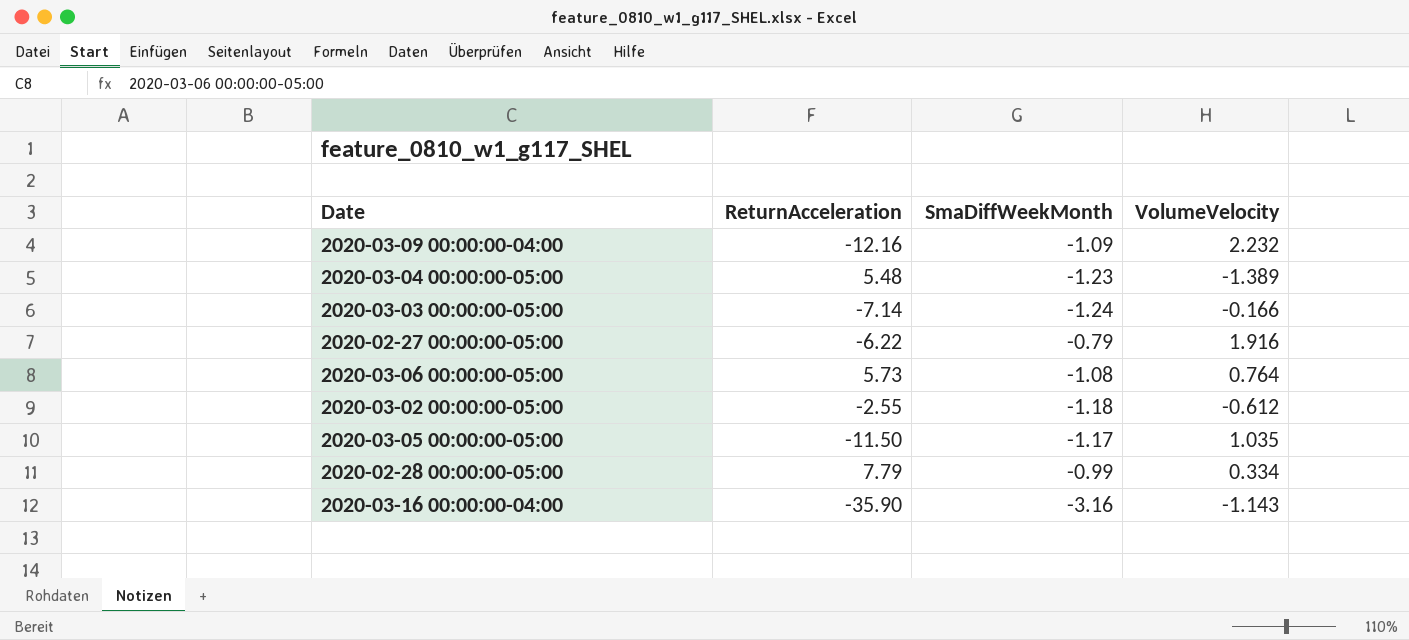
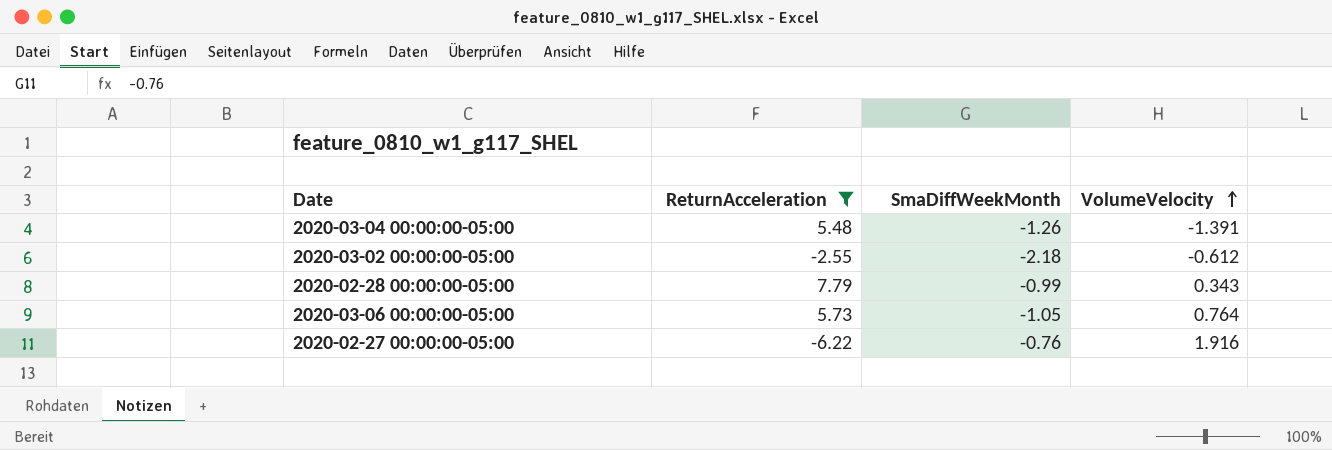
filter: none -> ReturnAcceleration >= -6.22
row order: none -> VolumeVelocity ascending
2020-03-04 00:00:00-05:00 | SmaDiffWeekMonth: -1.23 -> -1.26
2020-03-04 00:00:00-05:00 | VolumeVelocity: -1.389 -> -1.391
2020-03-02 00:00:00-05:00 | SmaDiffWeekMonth: -1.18 -> -2.18
2020-02-28 00:00:00-05:00 | VolumeVelocity: 0.334 -> 0.343
2020-03-06 00:00:00-05:00 | SmaDiffWeekMonth: -1.08 -> -1.05
2020-02-27 00:00:00-05:00 | SmaDiffWeekMonth: -0.79 -> -0.76

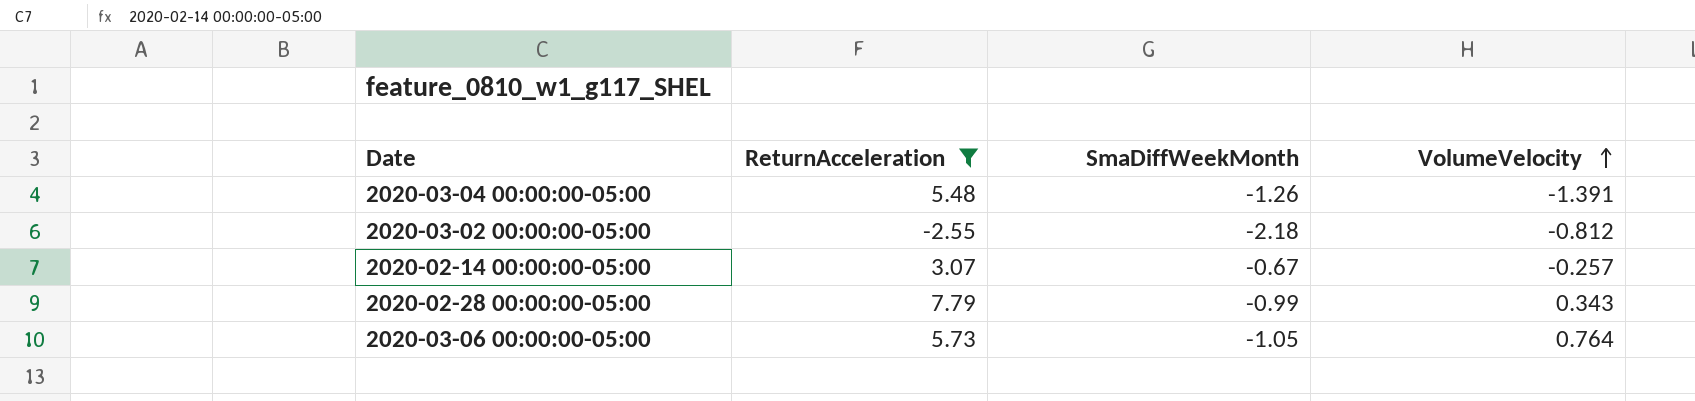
row 2020-02-27 00:00:00-05:00: -6.22 | -0.76 | 1.916 -> none
2020-03-02 00:00:00-05:00 | VolumeVelocity: -0.612 -> -0.812
row 2020-02-14 00:00:00-05:00: none -> 3.07 | -0.67 | -0.257

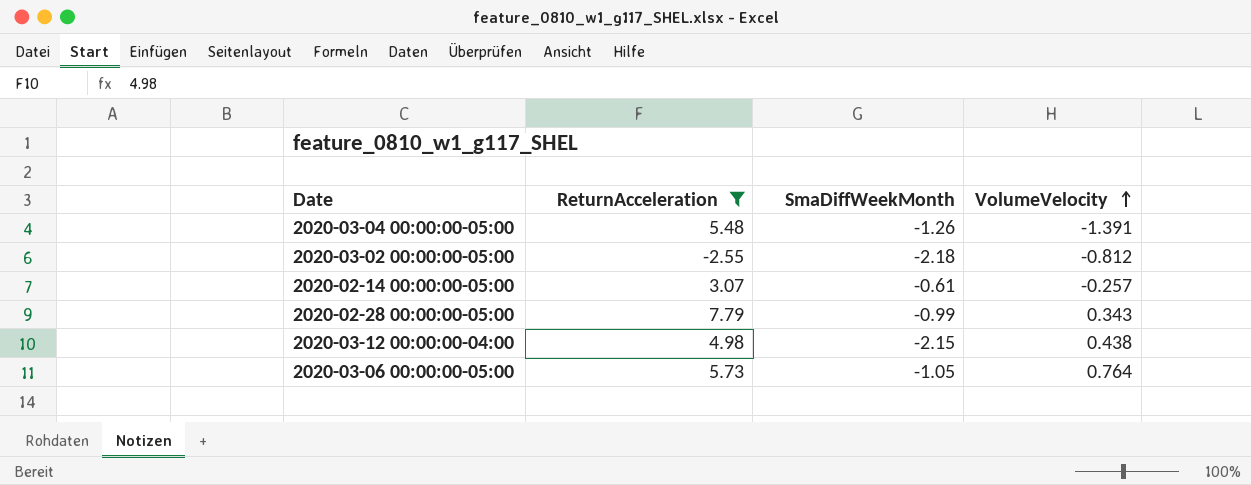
2020-02-14 00:00:00-05:00 | SmaDiffWeekMonth: -0.67 -> -0.61
row 2020-03-12 00:00:00-04:00: none -> 4.98 | -2.15 | 0.438

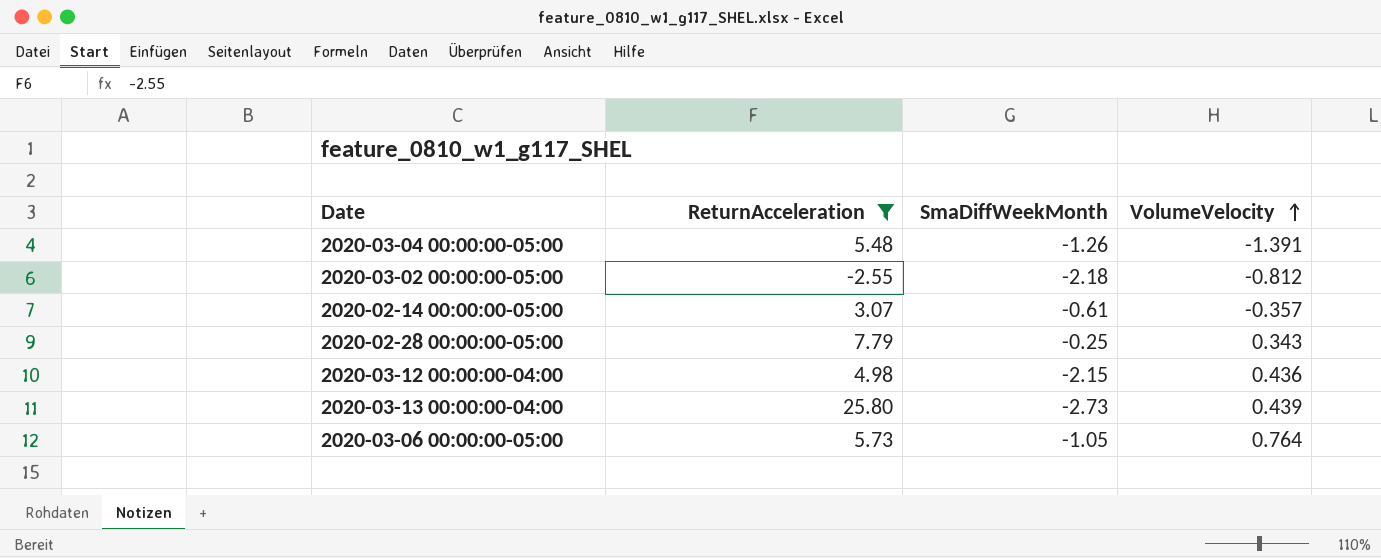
2020-02-14 00:00:00-05:00 | VolumeVelocity: -0.257 -> -0.357
2020-02-28 00:00:00-05:00 | SmaDiffWeekMonth: -0.99 -> -0.25
2020-03-12 00:00:00-04:00 | VolumeVelocity: 0.438 -> 0.436
row 2020-03-13 00:00:00-04:00: none -> 25.80 | -2.73 | 0.439

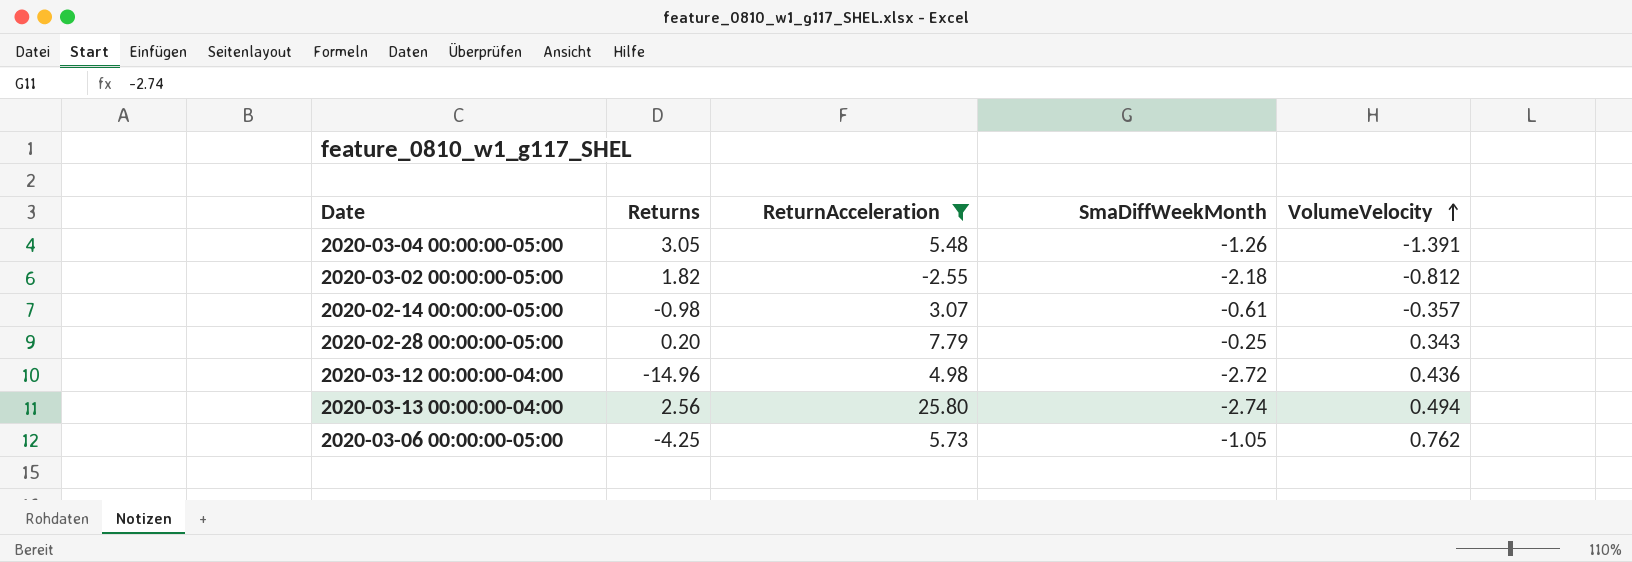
column Returns | position: none -> 2
2020-03-12 00:00:00-04:00 | SmaDiffWeekMonth: -2.15 -> -2.72
2020-03-13 00:00:00-04:00 | SmaDiffWeekMonth: -2.73 -> -2.74
2020-03-13 00:00:00-04:00 | VolumeVelocity: 0.439 -> 0.494
2020-03-06 00:00:00-05:00 | VolumeVelocity: 0.764 -> 0.762

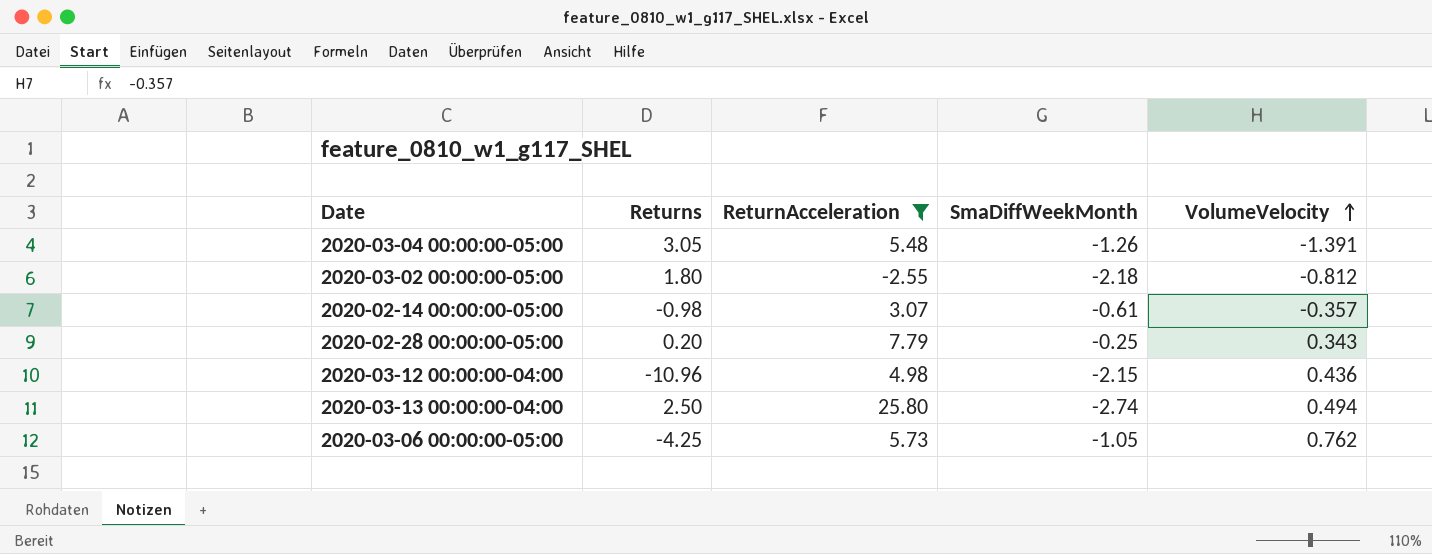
2020-03-02 00:00:00-05:00 | Returns: 1.82 -> 1.80
2020-03-12 00:00:00-04:00 | Returns: -14.96 -> -10.96
2020-03-12 00:00:00-04:00 | SmaDiffWeekMonth: -2.72 -> -2.15
2020-03-13 00:00:00-04:00 | Returns: 2.56 -> 2.50

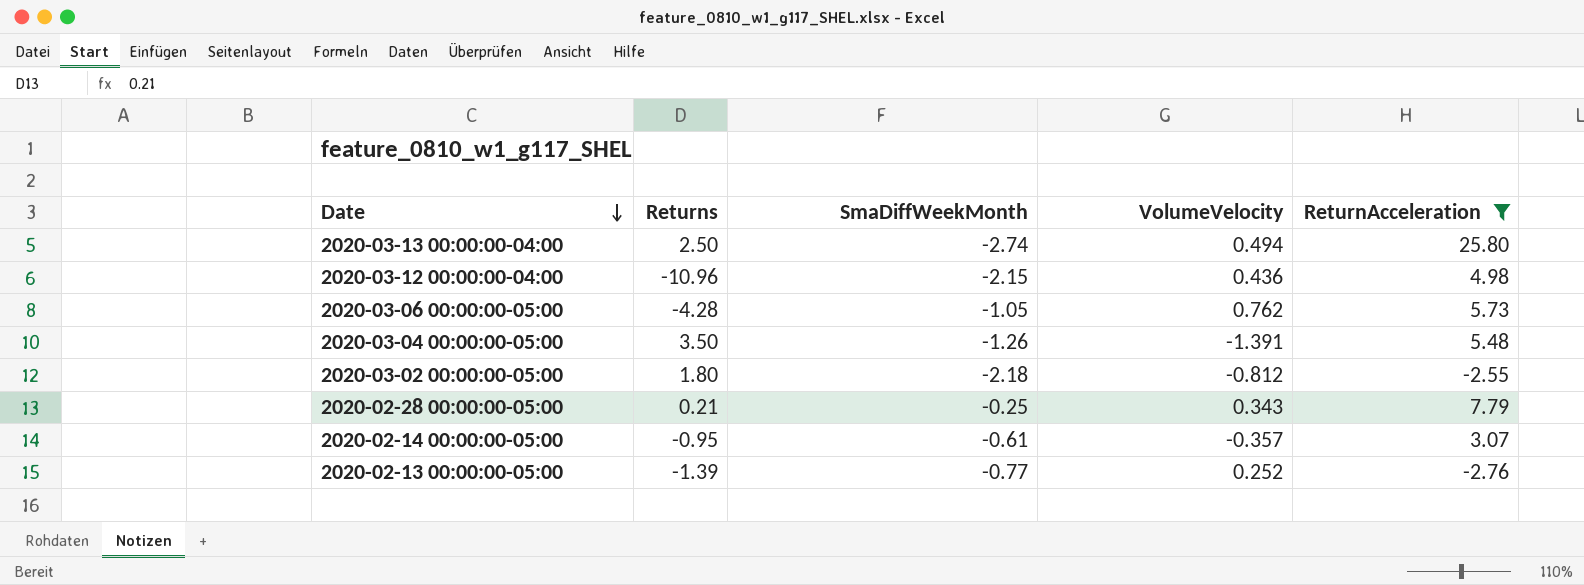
row order: VolumeVelocity ascending -> Date descending
column ReturnAcceleration | position: 3 -> 5
2020-03-06 00:00:00-05:00 | Returns: -4.25 -> -4.28
2020-03-04 00:00:00-05:00 | Returns: 3.05 -> 3.50
2020-02-28 00:00:00-05:00 | Returns: 0.20 -> 0.21
2020-02-14 00:00:00-05:00 | Returns: -0.98 -> -0.95
row 2020-02-13 00:00:00-05:00: none -> -1.39 | -0.77 | 0.252 | -2.76

